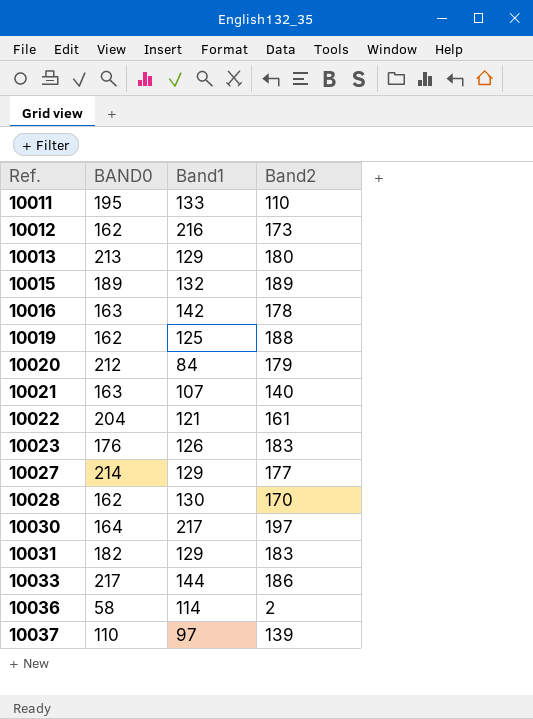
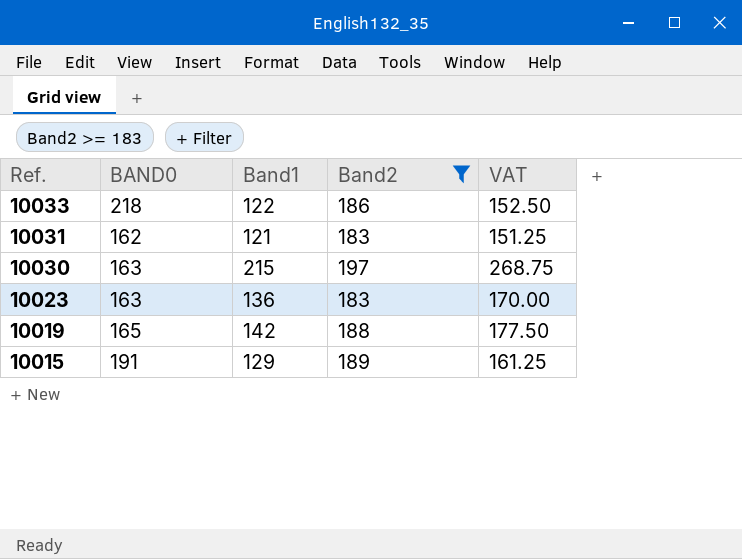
filter: none -> Band2 >= 183
row order: Ref. ascending -> Ref. descending
column VAT | formula: none -> [Band1] * 1.25
10033 | BAND0: 217 -> 218
10033 | Band1: 144 -> 122
10031 | BAND0: 182 -> 162
10031 | Band1: 129 -> 121
10030 | BAND0: 164 -> 163
10030 | Band1: 217 -> 215
10023 | BAND0: 176 -> 163
10023 | Band1: 126 -> 136
10019 | BAND0: 162 -> 165
10019 | Band1: 125 -> 142
10015 | BAND0: 189 -> 191
10015 | Band1: 132 -> 129

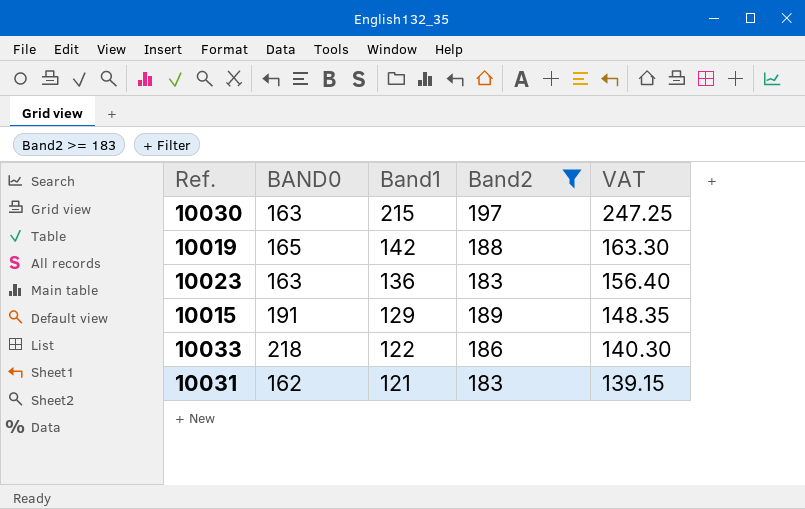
row order: Ref. descending -> Band1 descending
column VAT | formula: [Band1] * 1.25 -> [Band1] * 1.15

